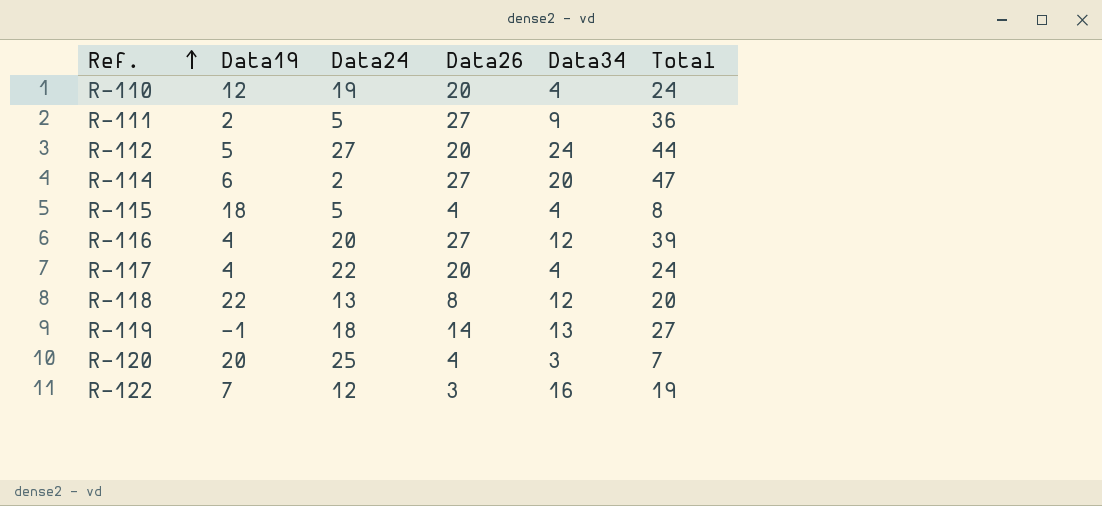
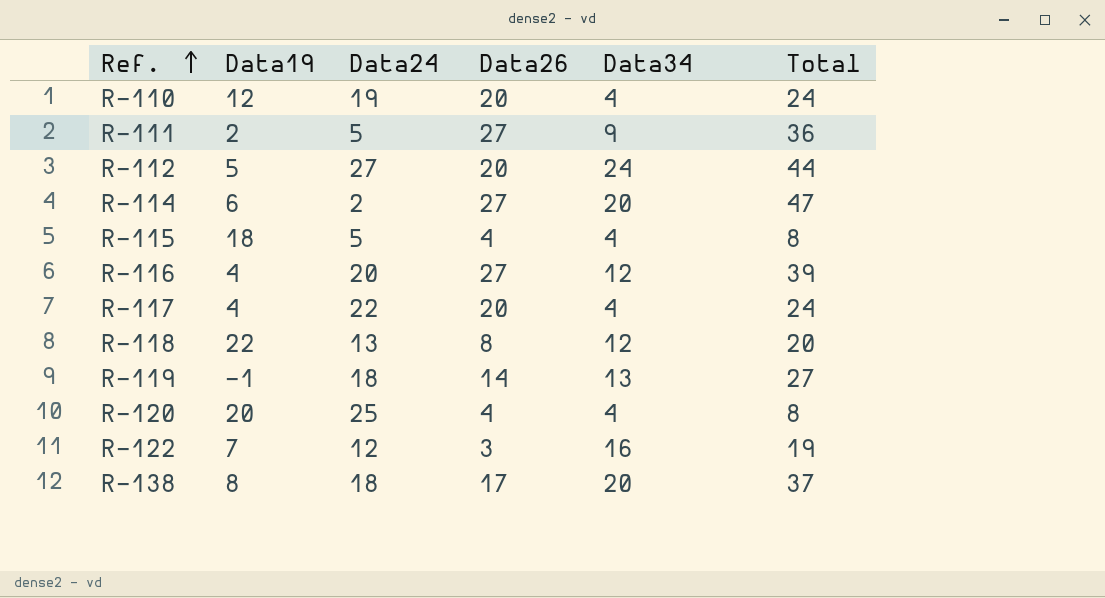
R-120 | Data34: 3 -> 4
R-120 | Total: 7 -> 8
row R-138: none -> 8 | 18 | 17 | 20 | 37

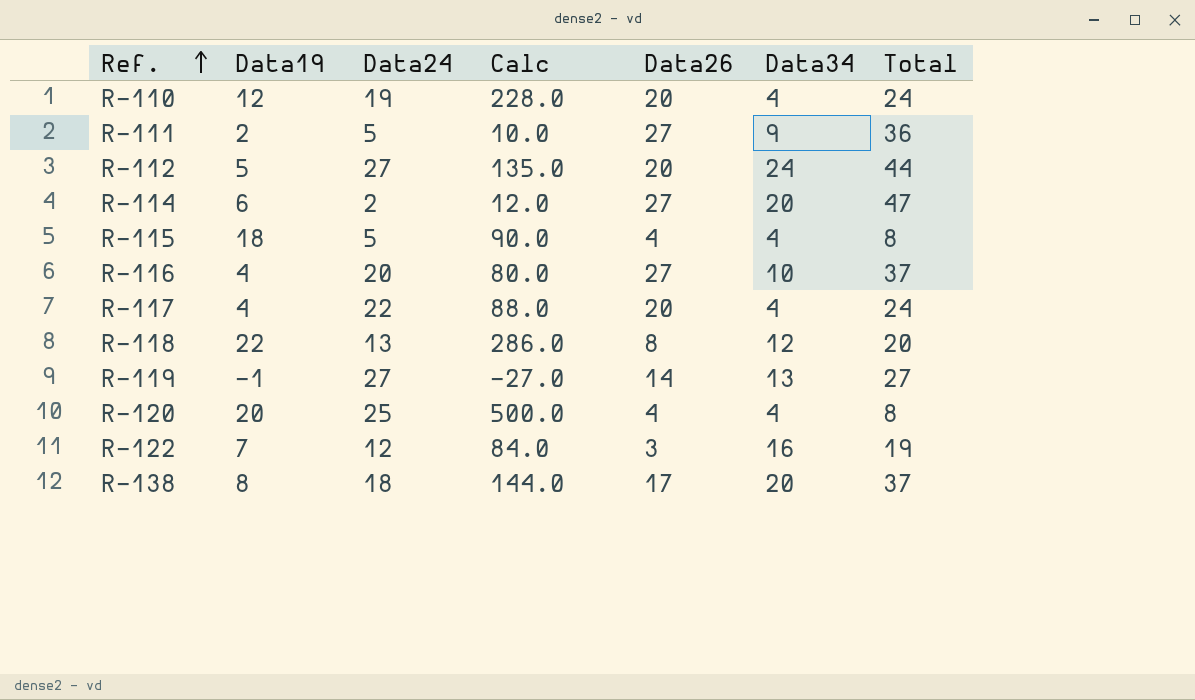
column Calc | formula: none -> [Data19] * [Data24]
R-116 | Data34: 12 -> 10
R-116 | Total: 39 -> 37
R-119 | Data24: 18 -> 27

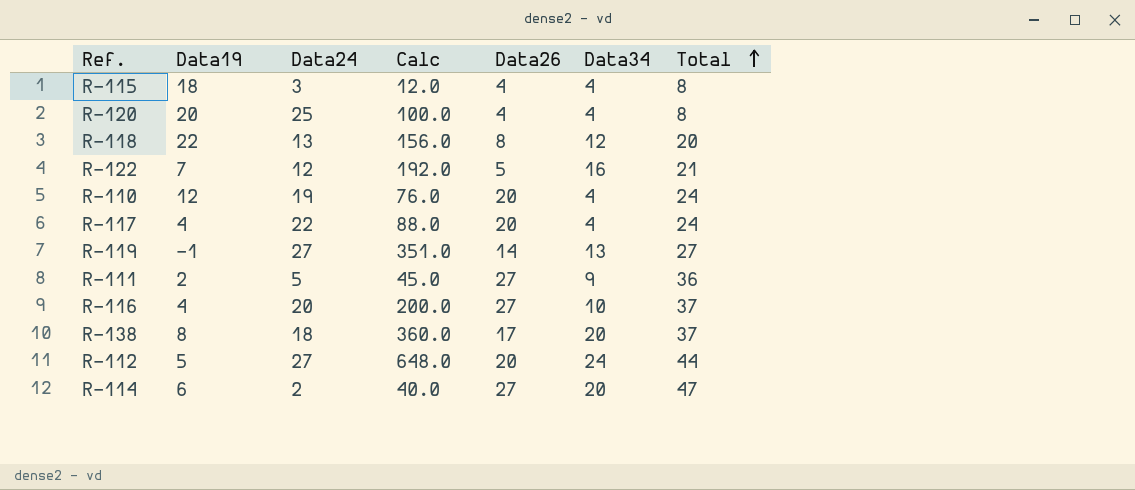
row order: Ref. ascending -> Total ascending
column Calc | formula: [Data19] * [Data24] -> [Data24] * [Data34]
R-115 | Data24: 5 -> 3
R-122 | Data26: 3 -> 5
R-122 | Total: 19 -> 21

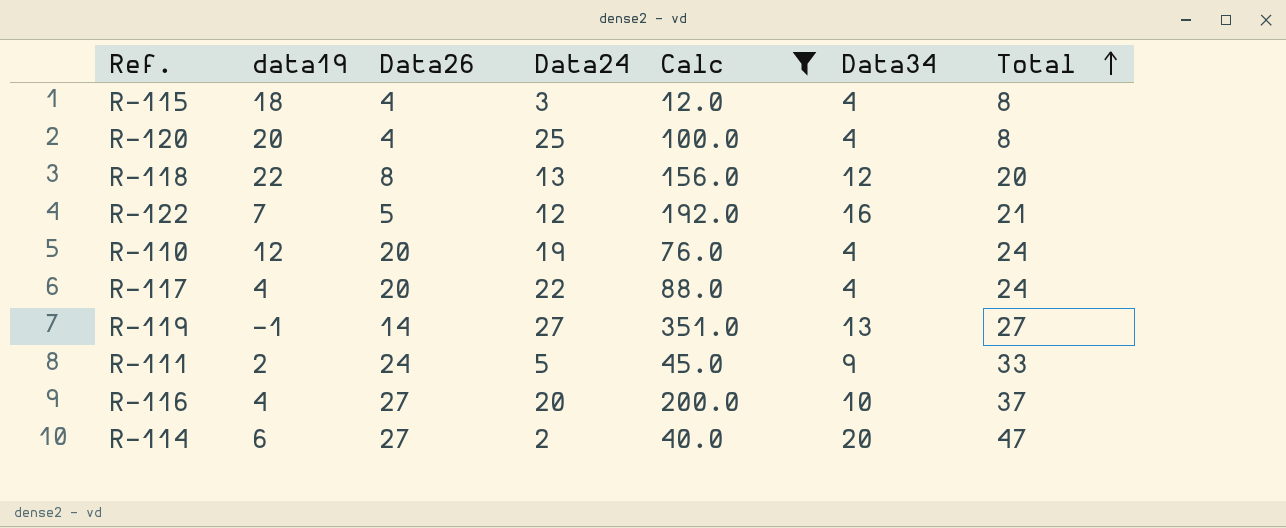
filter: none -> Calc <= 351.0
column name: Data19 -> data19
column Data26 | position: 5 -> 3
R-111 | Data26: 27 -> 24
R-111 | Total: 36 -> 33

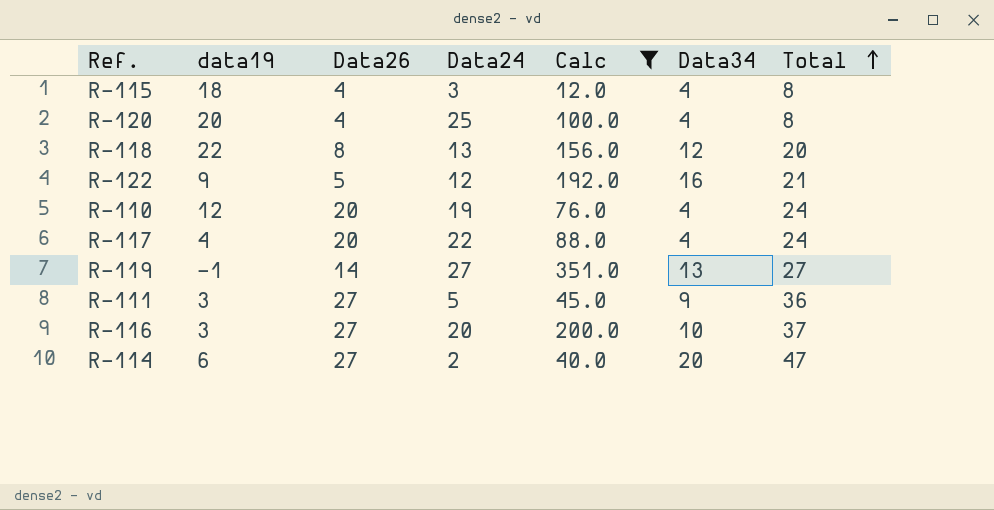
R-122 | data19: 7 -> 9
R-111 | data19: 2 -> 3
R-111 | Data26: 24 -> 27
R-111 | Total: 33 -> 36
R-116 | data19: 4 -> 3

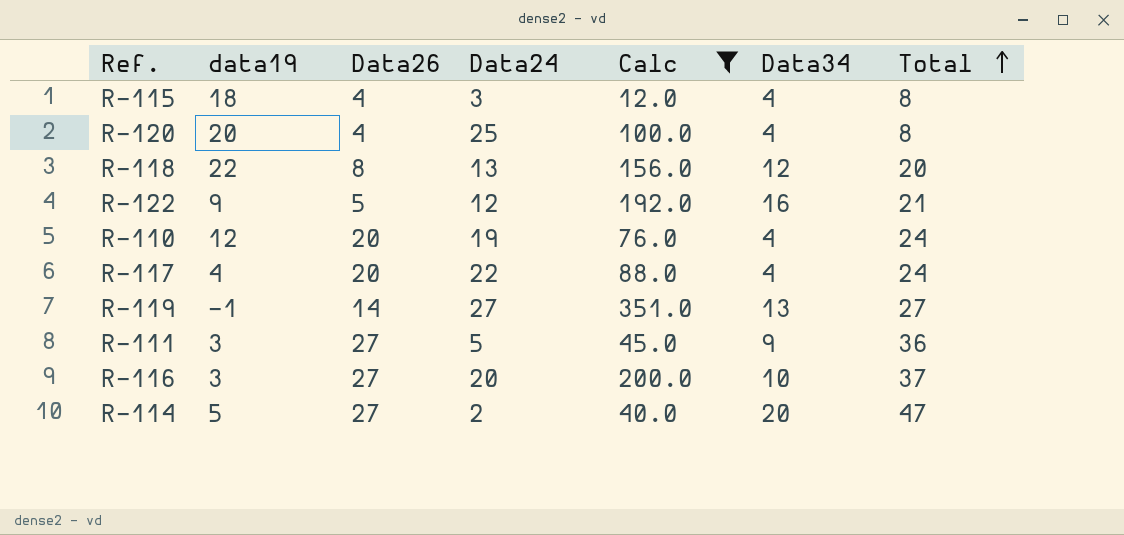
R-114 | data19: 6 -> 5

